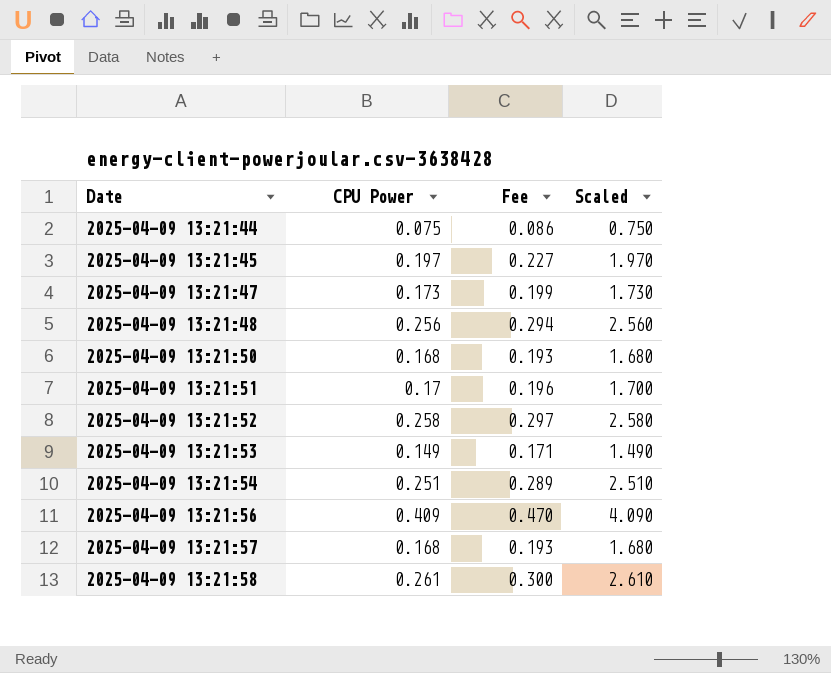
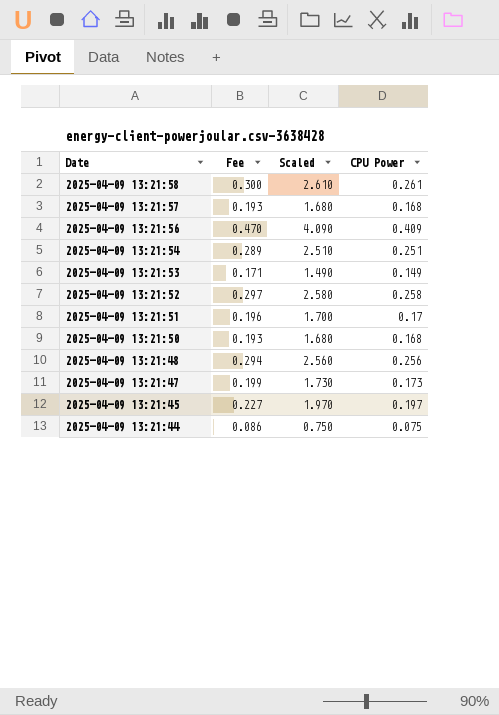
row order: Date ascending -> Date descending
column CPU Power | position: 2 -> 4

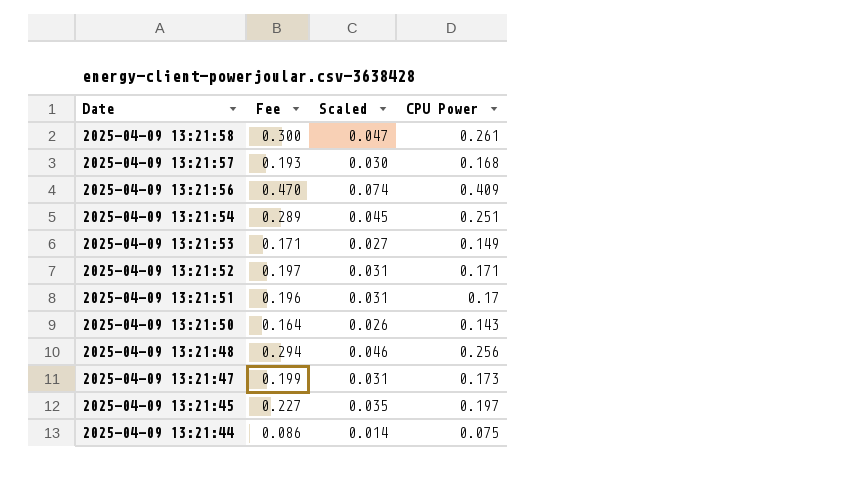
column Scaled | formula: [CPU Power] * 10 -> [CPU Power] * 0.18
2025-04-09 13:21:52 | Fee: 0.297 -> 0.197
2025-04-09 13:21:52 | CPU Power: 0.258 -> 0.171
2025-04-09 13:21:50 | Fee: 0.193 -> 0.164
2025-04-09 13:21:50 | CPU Power: 0.168 -> 0.143

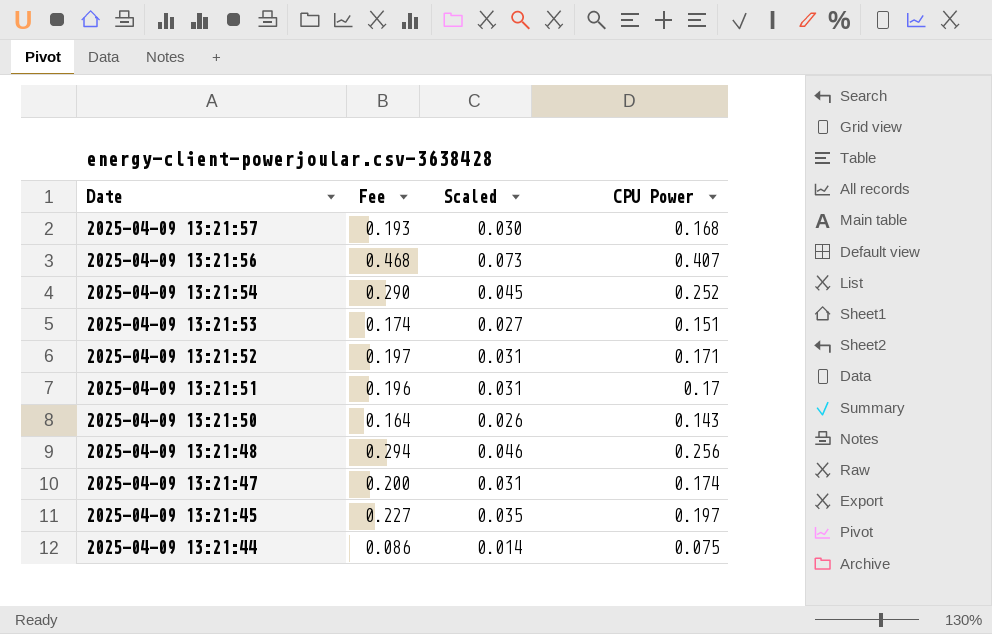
row 2025-04-09 13:21:58: 0.300 | 0.047 | 0.261 -> none
2025-04-09 13:21:56 | Fee: 0.470 -> 0.468
2025-04-09 13:21:56 | Scaled: 0.074 -> 0.073
2025-04-09 13:21:56 | CPU Power: 0.409 -> 0.407
2025-04-09 13:21:54 | Fee: 0.289 -> 0.290
2025-04-09 13:21:54 | CPU Power: 0.251 -> 0.252
2025-04-09 13:21:53 | Fee: 0.171 -> 0.174
2025-04-09 13:21:53 | CPU Power: 0.149 -> 0.151
2025-04-09 13:21:47 | Fee: 0.199 -> 0.200
2025-04-09 13:21:47 | CPU Power: 0.173 -> 0.174

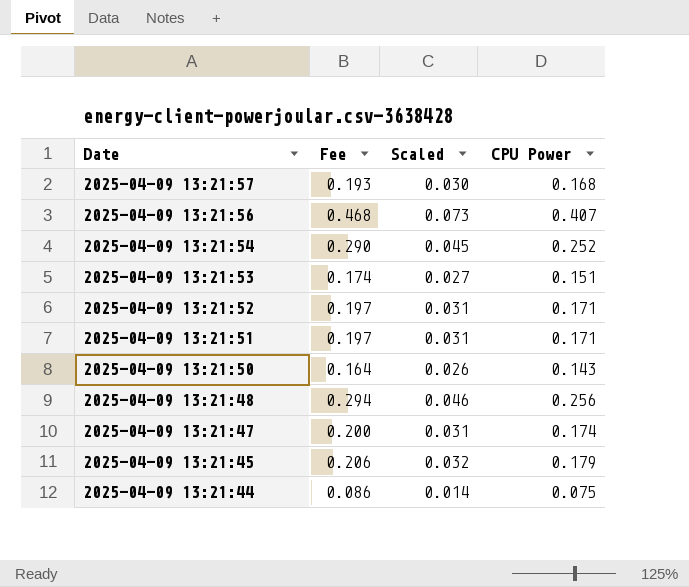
2025-04-09 13:21:51 | Fee: 0.196 -> 0.197
2025-04-09 13:21:51 | CPU Power: 0.17 -> 0.171
2025-04-09 13:21:45 | Fee: 0.227 -> 0.206
2025-04-09 13:21:45 | Scaled: 0.035 -> 0.032
2025-04-09 13:21:45 | CPU Power: 0.197 -> 0.179

